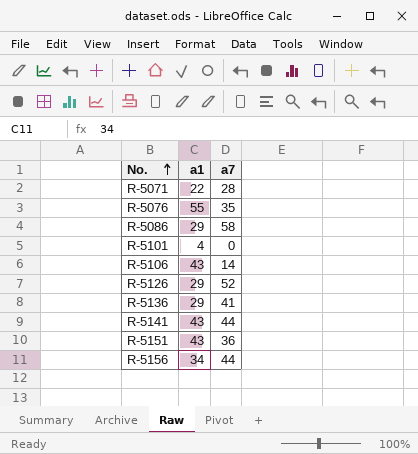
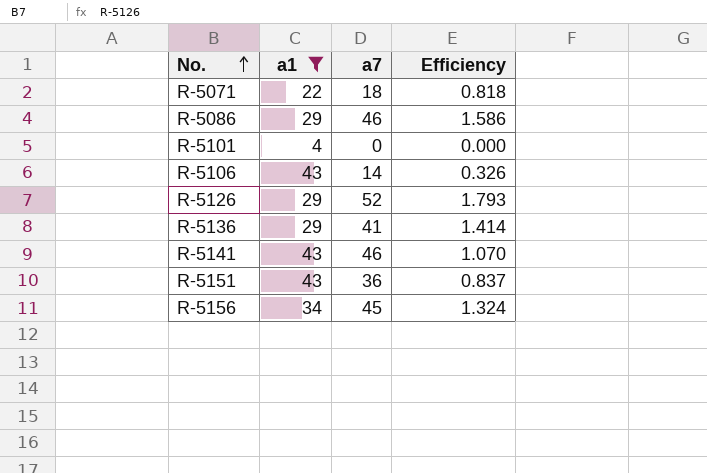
filter: none -> a1 != 55
column Efficiency | formula: none -> [a7] / [a1]
R-5071 | a7: 28 -> 18
R-5086 | a7: 58 -> 46
R-5141 | a7: 44 -> 46
R-5156 | a7: 44 -> 45

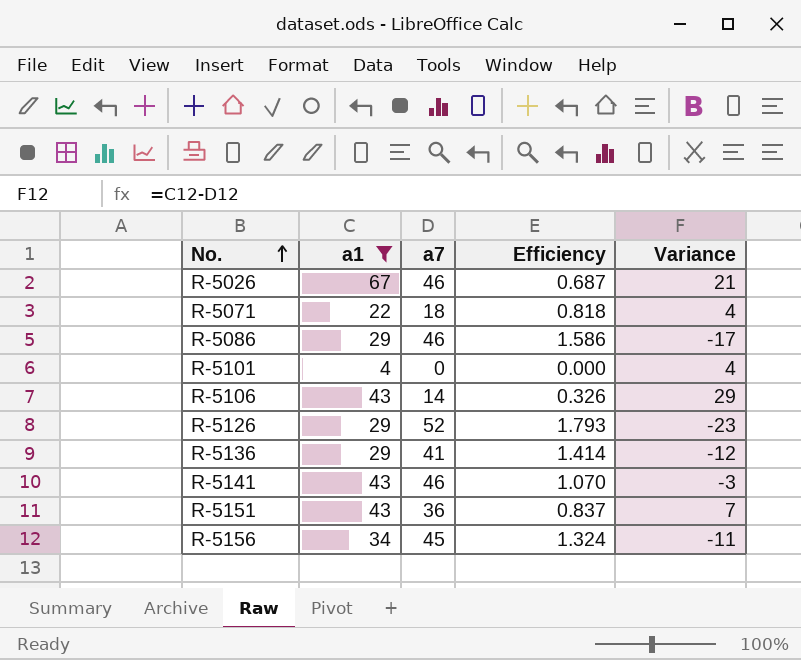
column Variance | formula: none -> [a1] - [a7]
row R-5026: none -> 67 | 46 | 0.687 | 21

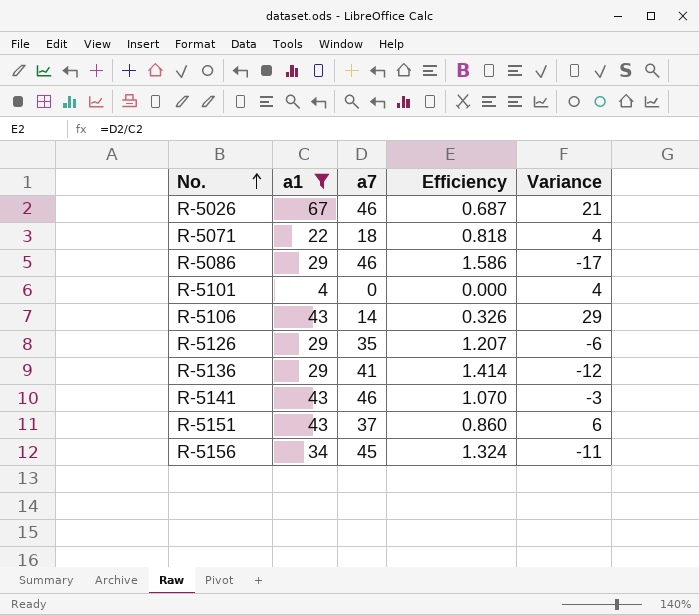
R-5126 | a7: 52 -> 35
R-5126 | Efficiency: 1.793 -> 1.207
R-5126 | Variance: -23 -> -6
R-5151 | a7: 36 -> 37
R-5151 | Efficiency: 0.837 -> 0.860
R-5151 | Variance: 7 -> 6

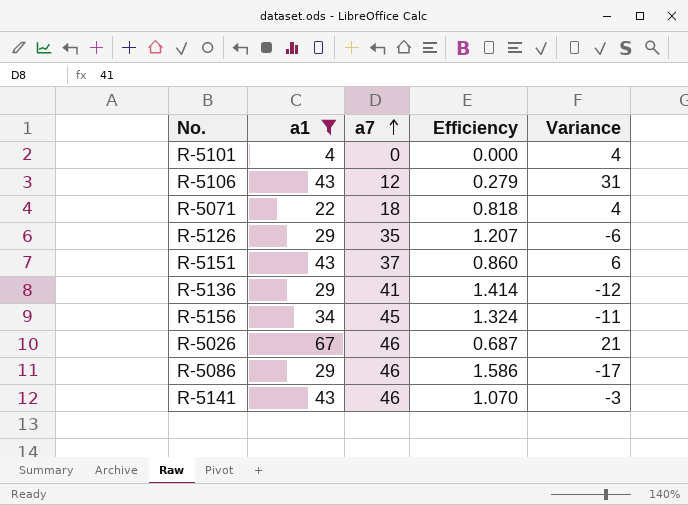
row order: No. ascending -> a7 ascending
R-5106 | a7: 14 -> 12
R-5106 | Efficiency: 0.326 -> 0.279
R-5106 | Variance: 29 -> 31

